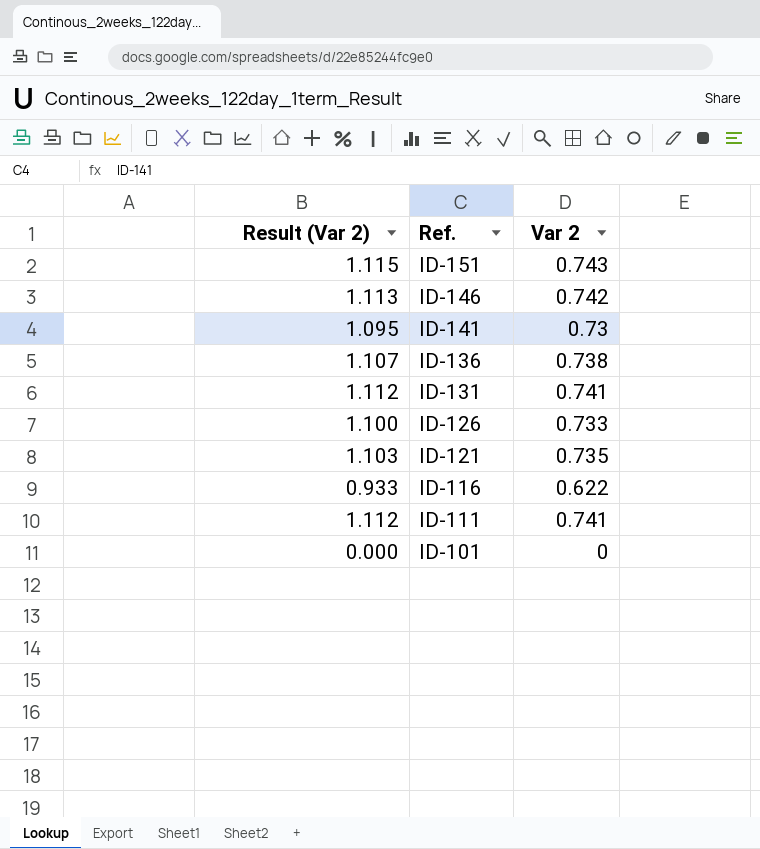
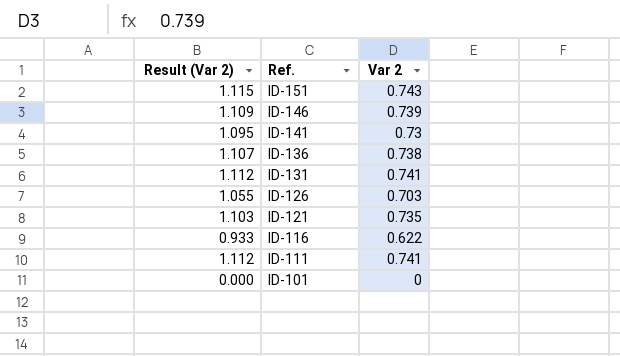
ID-146 | Result (Var 2): 1.113 -> 1.109
ID-146 | Var 2: 0.742 -> 0.739
ID-126 | Result (Var 2): 1.100 -> 1.055
ID-126 | Var 2: 0.733 -> 0.703

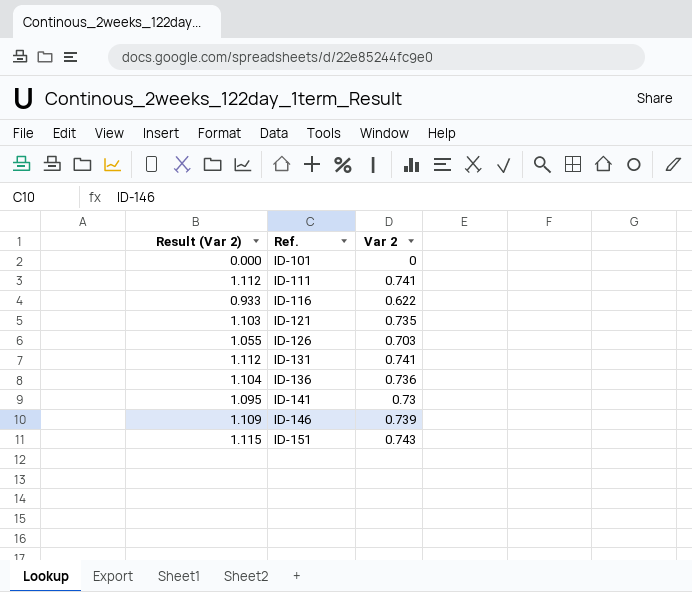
row order: Ref. descending -> Ref. ascending
ID-136 | Result (Var 2): 1.107 -> 1.104
ID-136 | Var 2: 0.738 -> 0.736

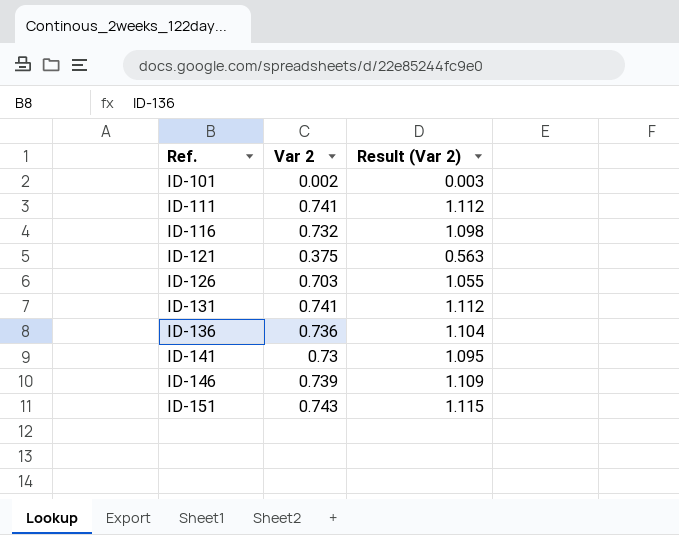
column Result (Var 2) | position: 1 -> 3
ID-101 | Var 2: 0 -> 0.002
ID-101 | Result (Var 2): 0.000 -> 0.003
ID-116 | Var 2: 0.622 -> 0.732
ID-116 | Result (Var 2): 0.933 -> 1.098
ID-121 | Var 2: 0.735 -> 0.375
ID-121 | Result (Var 2): 1.103 -> 0.563

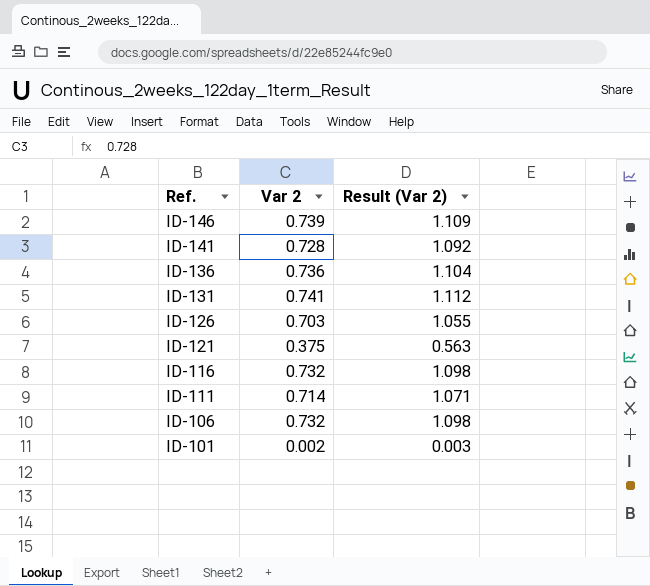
row order: Ref. ascending -> Ref. descending
row ID-151: 0.743 | 1.115 -> none
ID-141 | Var 2: 0.73 -> 0.728
ID-141 | Result (Var 2): 1.095 -> 1.092
ID-111 | Var 2: 0.741 -> 0.714
ID-111 | Result (Var 2): 1.112 -> 1.071
row ID-106: none -> 0.732 | 1.098

